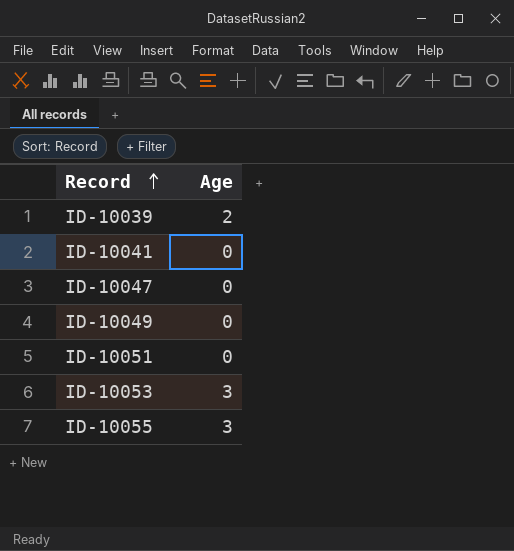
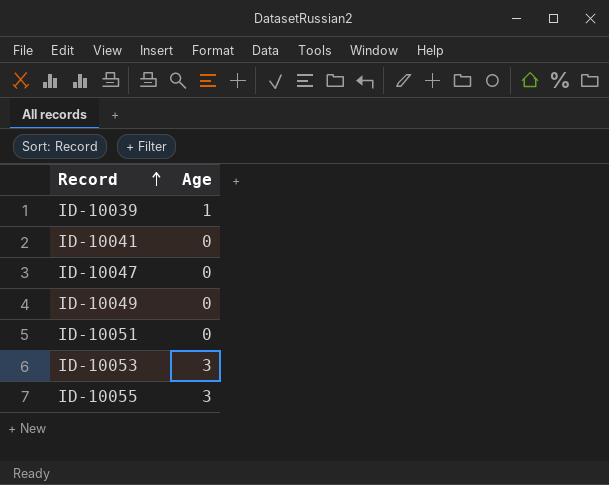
ID-10039 | Age: 2 -> 1

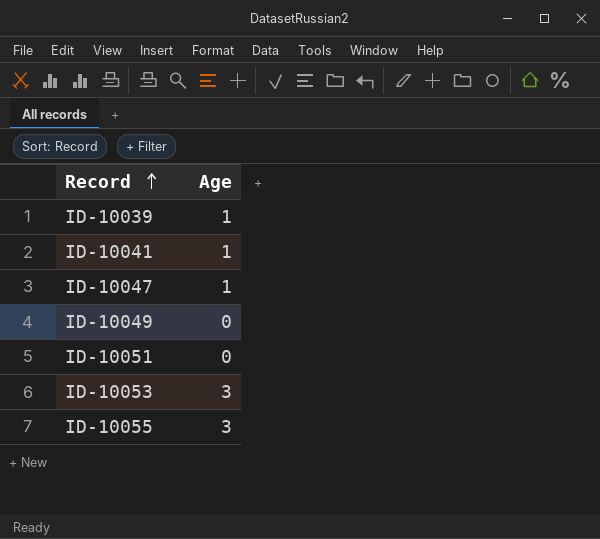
ID-10041 | Age: 0 -> 1
ID-10047 | Age: 0 -> 1

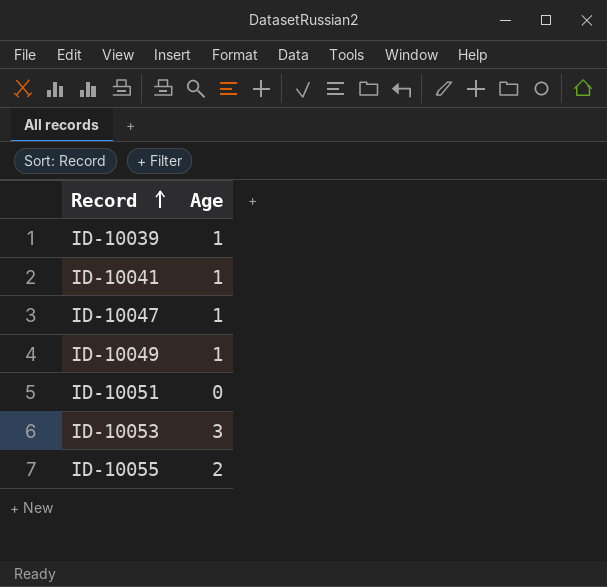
ID-10049 | Age: 0 -> 1
ID-10055 | Age: 3 -> 2

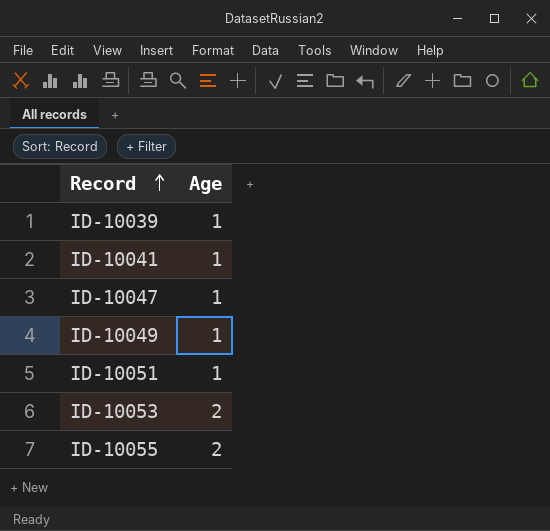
ID-10051 | Age: 0 -> 1
ID-10053 | Age: 3 -> 2

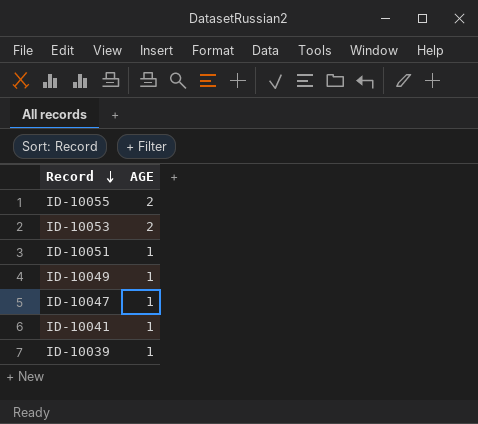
row order: Record ascending -> Record descending
column name: Age -> AGE

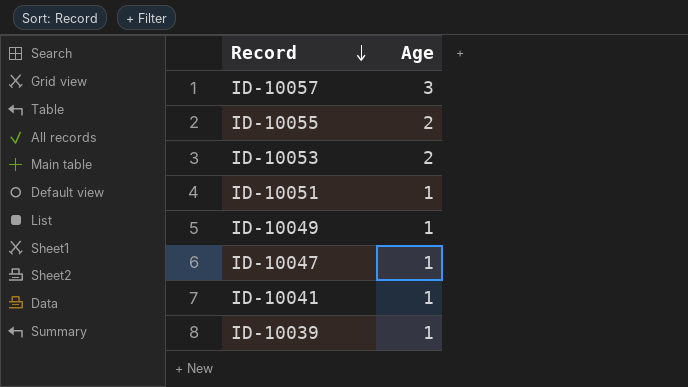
column name: AGE -> Age
row ID-10057: none -> 3

